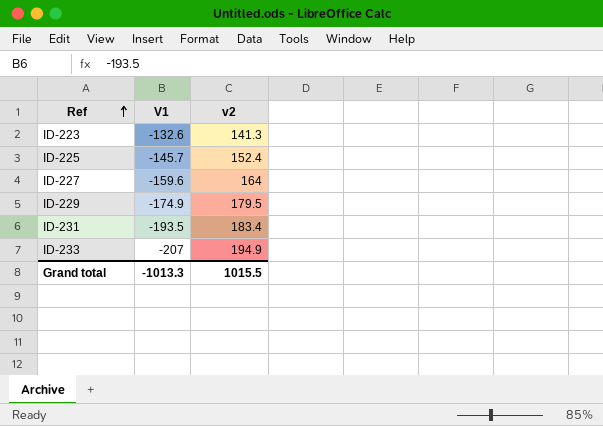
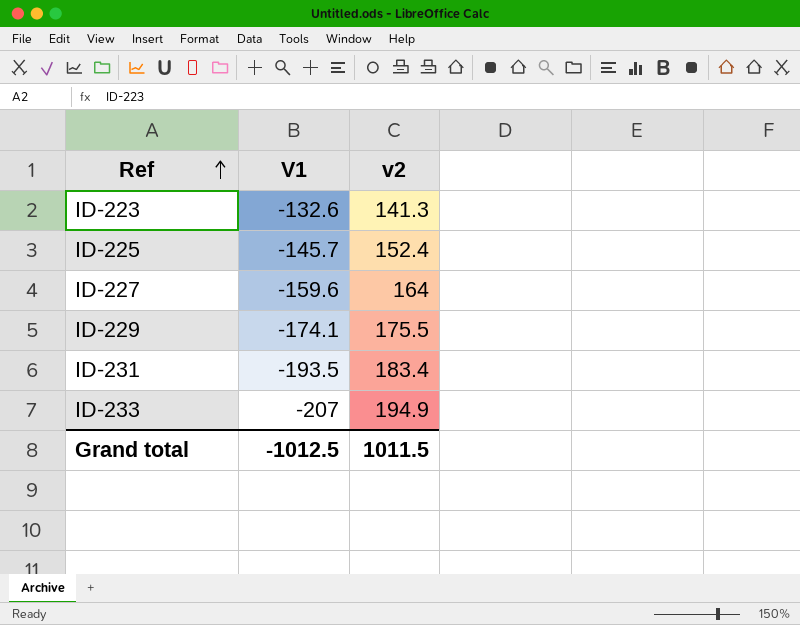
ID-229 | V1: -174.9 -> -174.1
ID-229 | v2: 179.5 -> 175.5
Grand total | V1: -1013.3 -> -1012.5
Grand total | v2: 1015.5 -> 1011.5

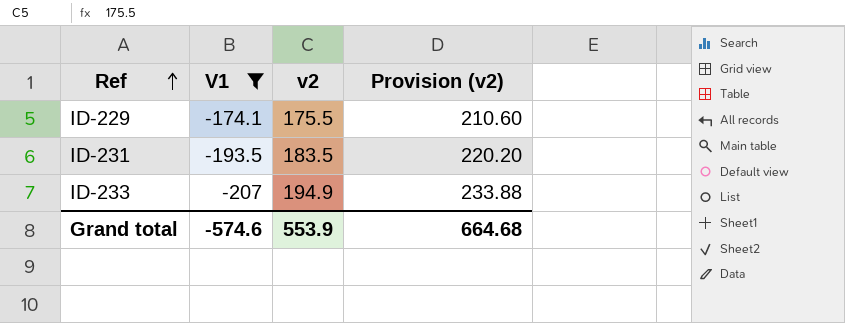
filter: none -> V1 <= -174.1
column Provision (v2) | formula: none -> [v2] * 1.2
ID-231 | v2: 183.4 -> 183.5
Grand total | V1: -1012.5 -> -574.6
Grand total | v2: 1011.5 -> 553.9

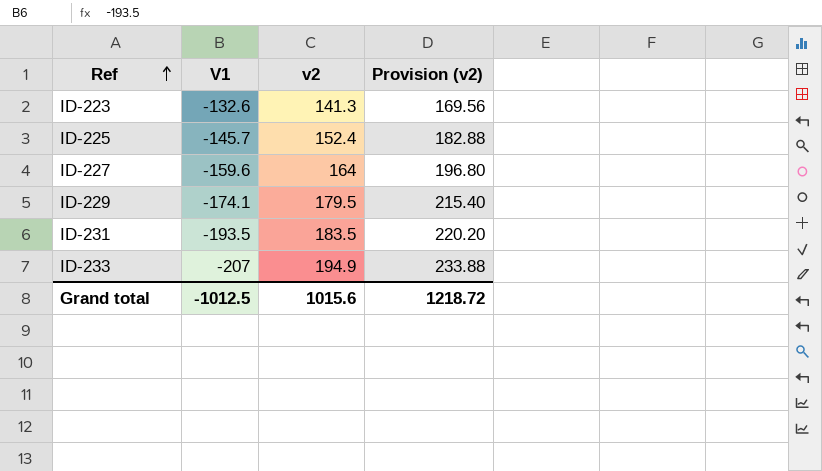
filter: V1 <= -174.1 -> none
ID-229 | v2: 175.5 -> 179.5
ID-229 | Provision (v2): 210.60 -> 215.40
Grand total | V1: -574.6 -> -1012.5
Grand total | v2: 553.9 -> 1015.6
Grand total | Provision (v2): 664.68 -> 1218.72

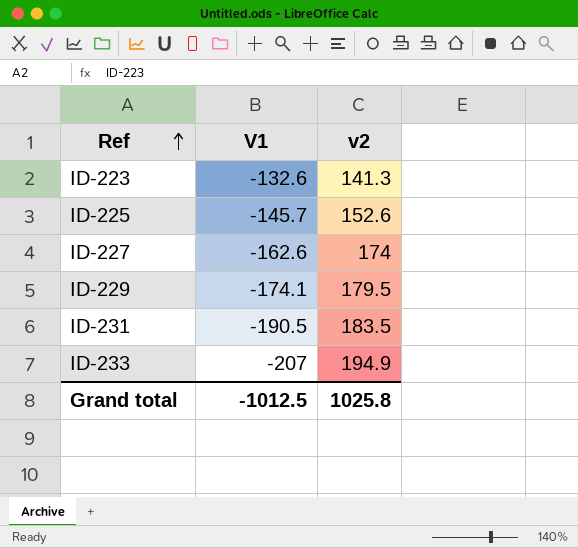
column Provision (v2) | formula: [v2] * 1.2 -> none
ID-225 | v2: 152.4 -> 152.6
ID-227 | V1: -159.6 -> -162.6
ID-227 | v2: 164 -> 174
ID-231 | V1: -193.5 -> -190.5
Grand total | v2: 1015.6 -> 1025.8

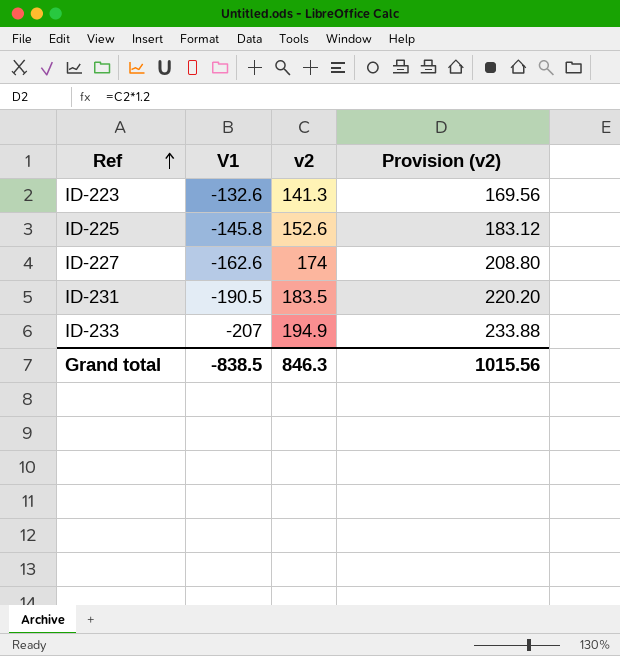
column Provision (v2) | formula: none -> [v2] * 1.2
row ID-229: -174.1 | 179.5 -> none
ID-225 | V1: -145.7 -> -145.8
Grand total | V1: -1012.5 -> -838.5
Grand total | v2: 1025.8 -> 846.3

